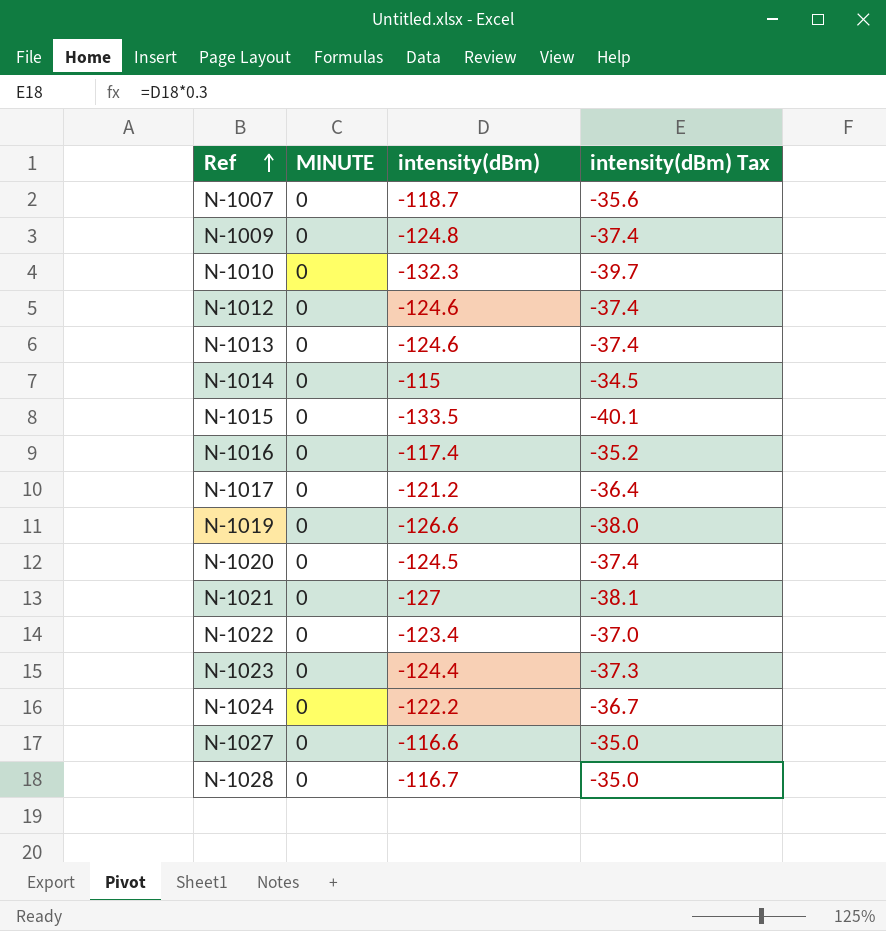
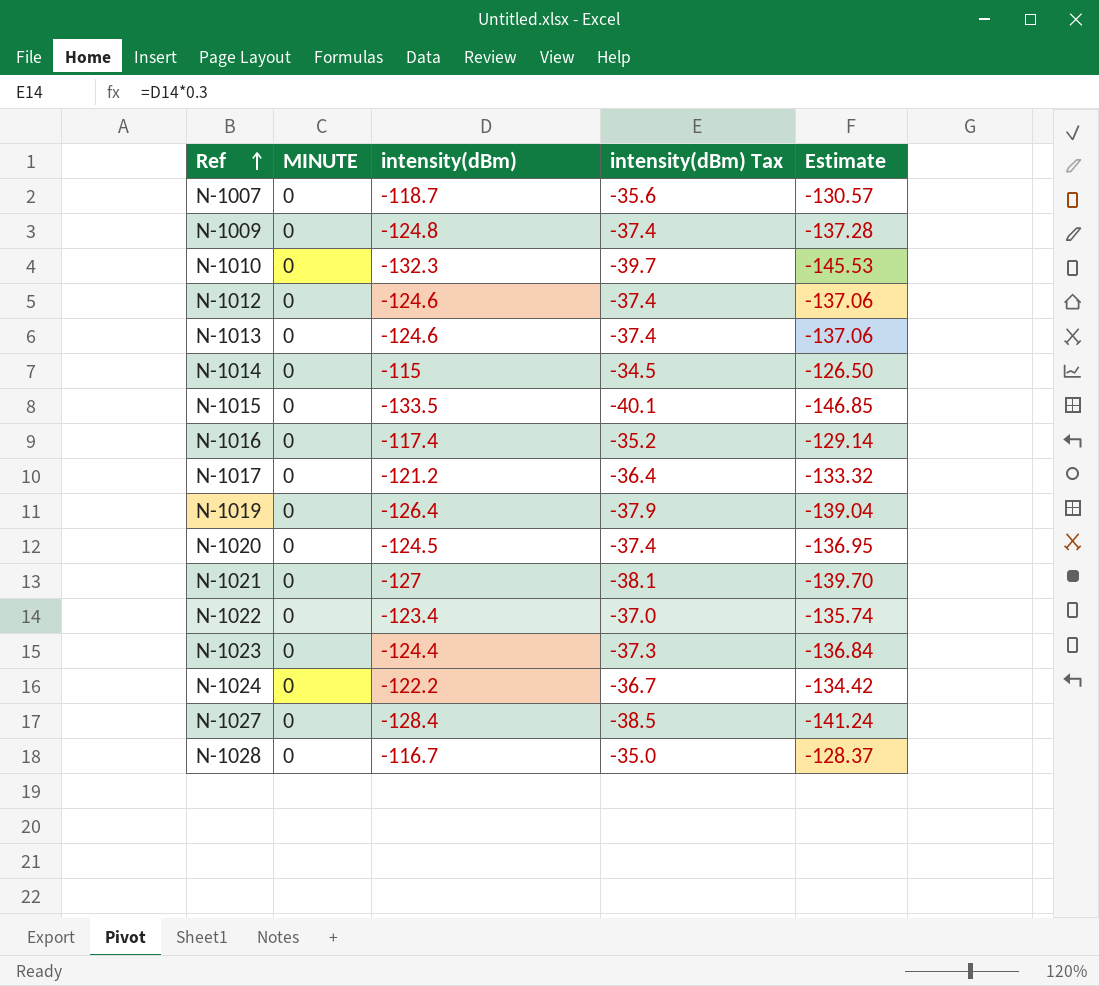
column Estimate | formula: none -> [intensity(dBm)] * 1.1
N-1019 | intensity(dBm): -126.6 -> -126.4
N-1019 | intensity(dBm) Tax: -38.0 -> -37.9
N-1027 | intensity(dBm): -116.6 -> -128.4
N-1027 | intensity(dBm) Tax: -35.0 -> -38.5

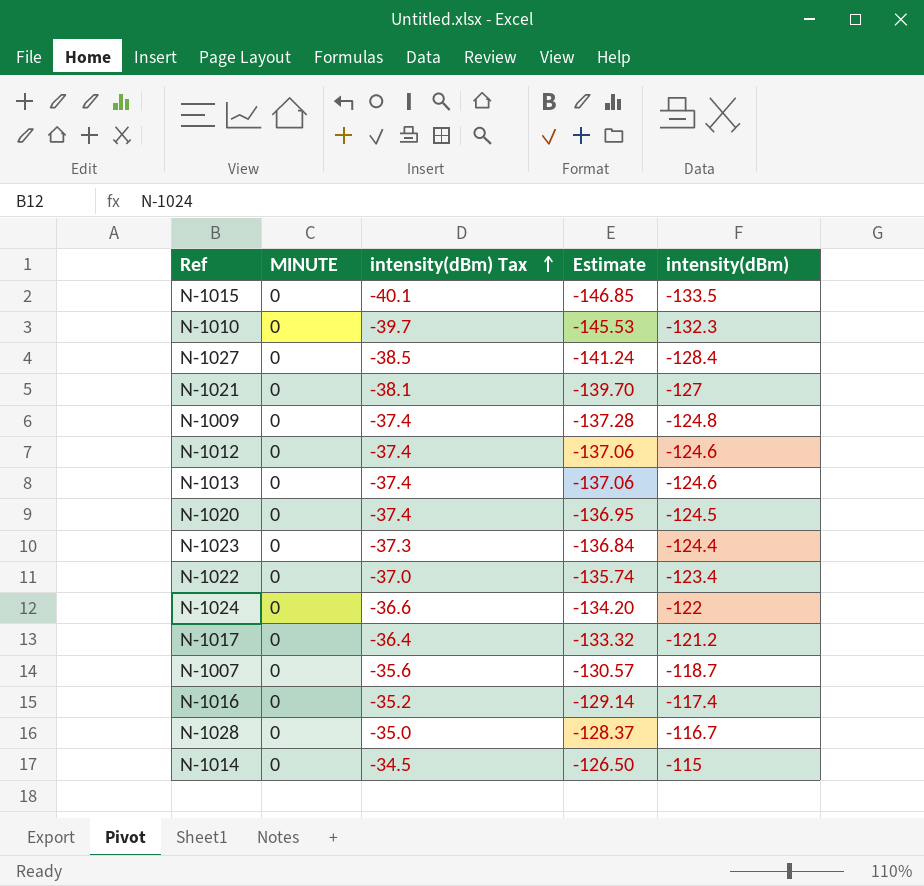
row order: Ref ascending -> intensity(dBm) Tax ascending
column intensity(dBm) | position: 3 -> 5
row N-1019: 0 | -126.4 | -37.9 | -139.04 -> none
N-1024 | intensity(dBm) Tax: -36.7 -> -36.6
N-1024 | Estimate: -134.42 -> -134.20
N-1024 | intensity(dBm): -122.2 -> -122

